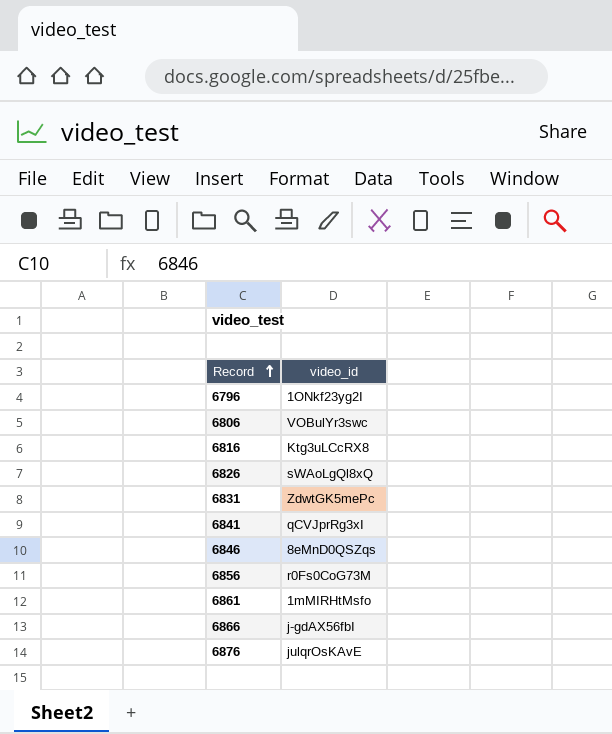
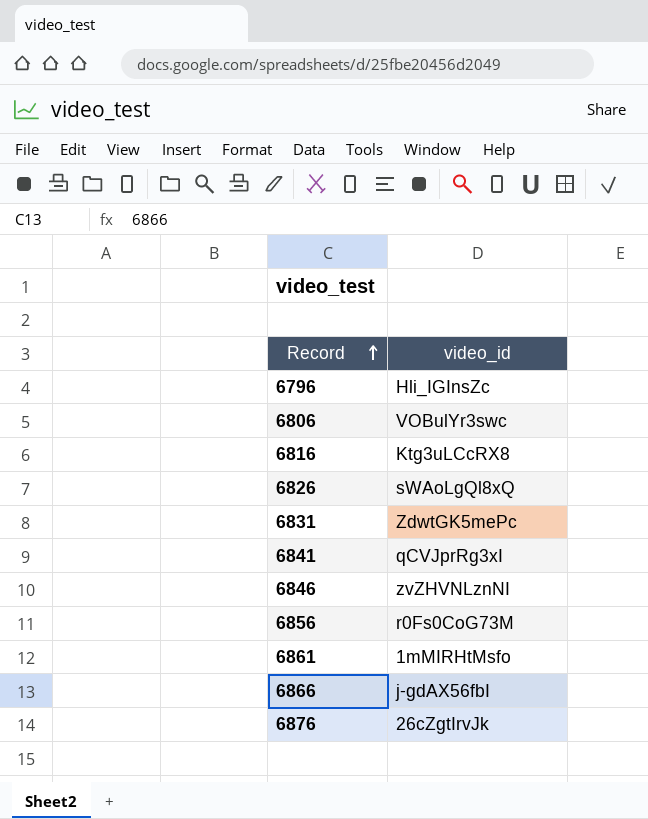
6796 | video_id: 1ONkf23yg2I -> Hli_IGInsZc
6846 | video_id: 8eMnD0QSZqs -> zvZHVNLznNI
6876 | video_id: julqrOsKAvE -> 26cZgtIrvJk

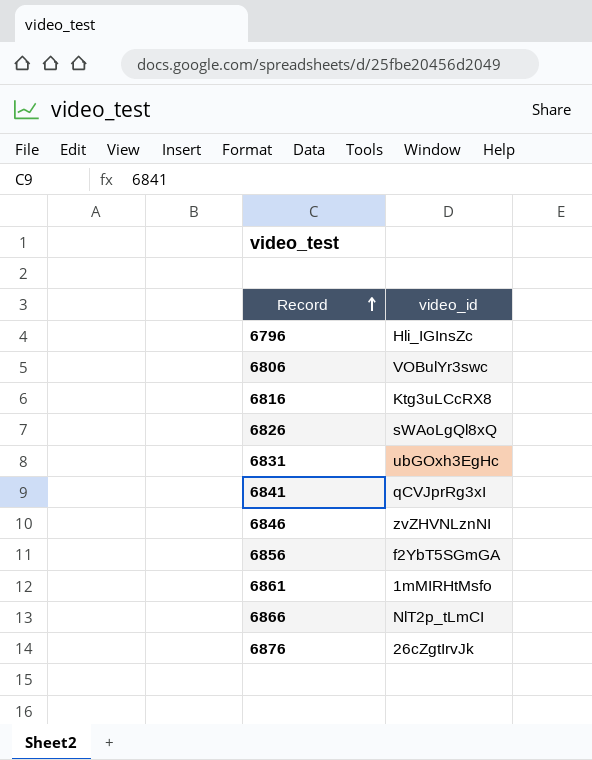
6831 | video_id: ZdwtGK5mePc -> ubGOxh3EgHc
6856 | video_id: r0Fs0CoG73M -> f2YbT5SGmGA
6866 | video_id: j-gdAX56fbI -> NlT2p_tLmCI

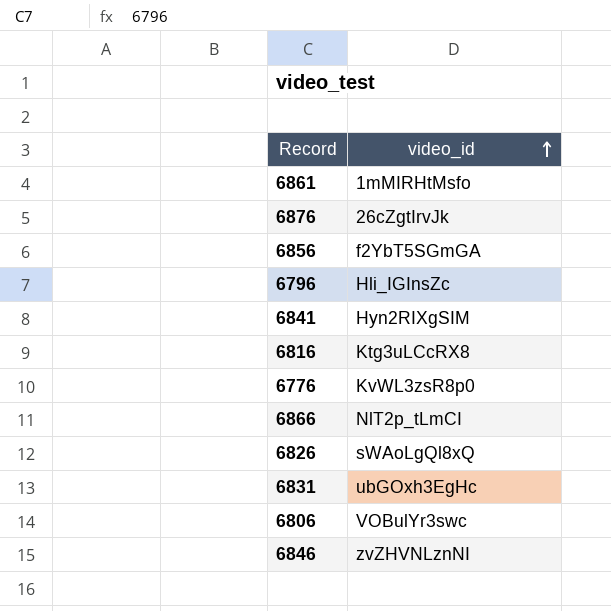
row order: Record ascending -> video_id ascending
6841 | video_id: qCVJprRg3xI -> Hyn2RIXgSIM
row 6776: none -> KvWL3zsR8p0

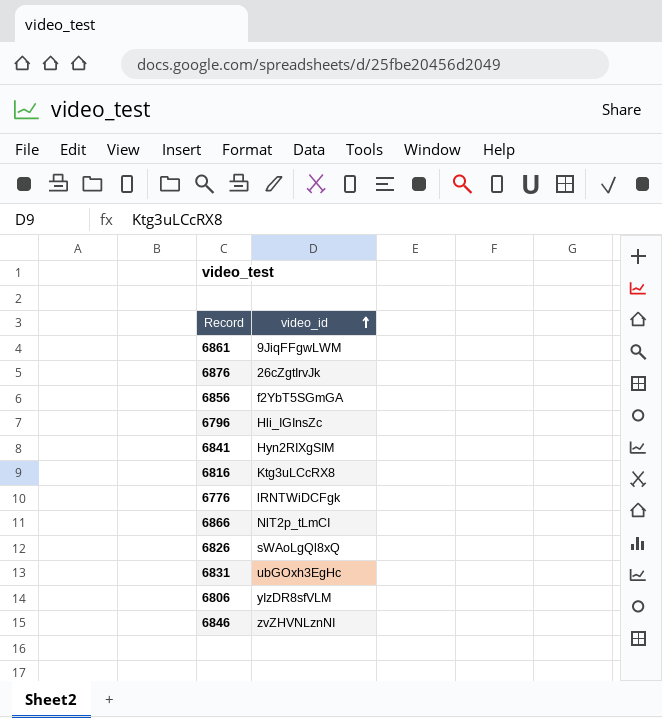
6861 | video_id: 1mMIRHtMsfo -> 9JiqFFgwLWM
6776 | video_id: KvWL3zsR8p0 -> lRNTWiDCFgk
6806 | video_id: VOBulYr3swc -> yIzDR8sfVLM

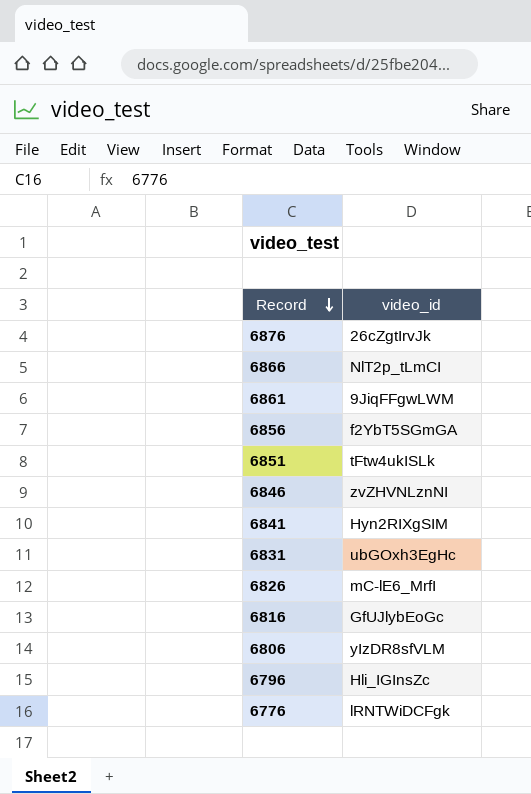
row order: video_id ascending -> Record descending
row 6851: none -> tFtw4ukISLk
6826 | video_id: sWAoLgQl8xQ -> mC-lE6_MrfI
6816 | video_id: Ktg3uLCcRX8 -> GfUJlybEoGc

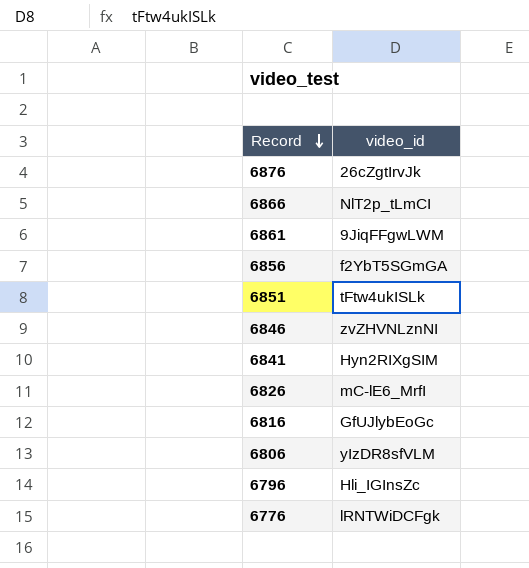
row 6831: ubGOxh3EgHc -> none

